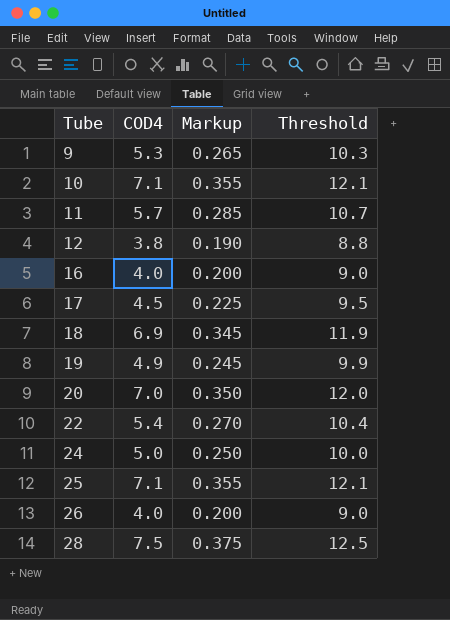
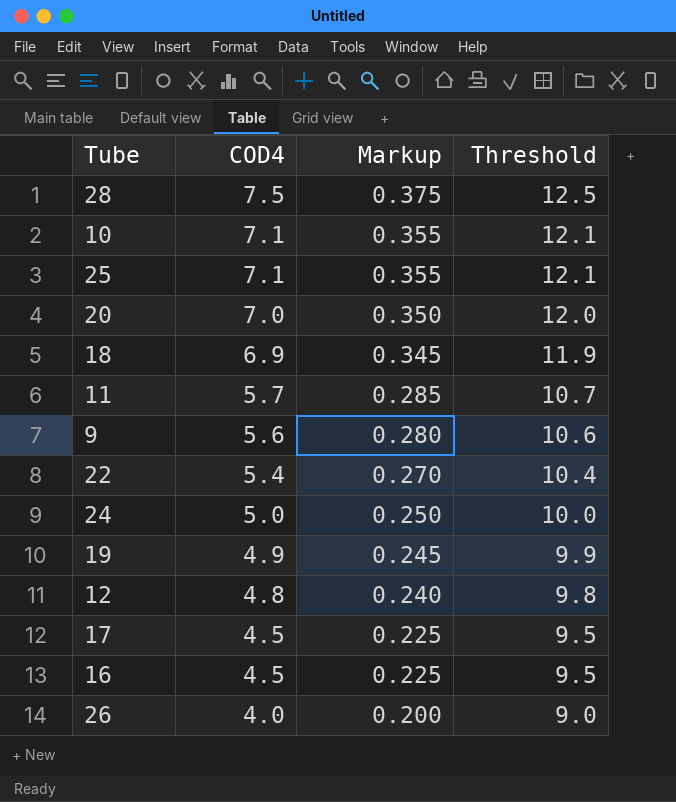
row order: Tube ascending -> COD4 descending
9 | COD4: 5.3 -> 5.6
9 | Markup: 0.265 -> 0.280
9 | Threshold: 10.3 -> 10.6
12 | COD4: 3.8 -> 4.8
12 | Markup: 0.190 -> 0.240
12 | Threshold: 8.8 -> 9.8
16 | COD4: 4.0 -> 4.5
16 | Markup: 0.200 -> 0.225
16 | Threshold: 9.0 -> 9.5

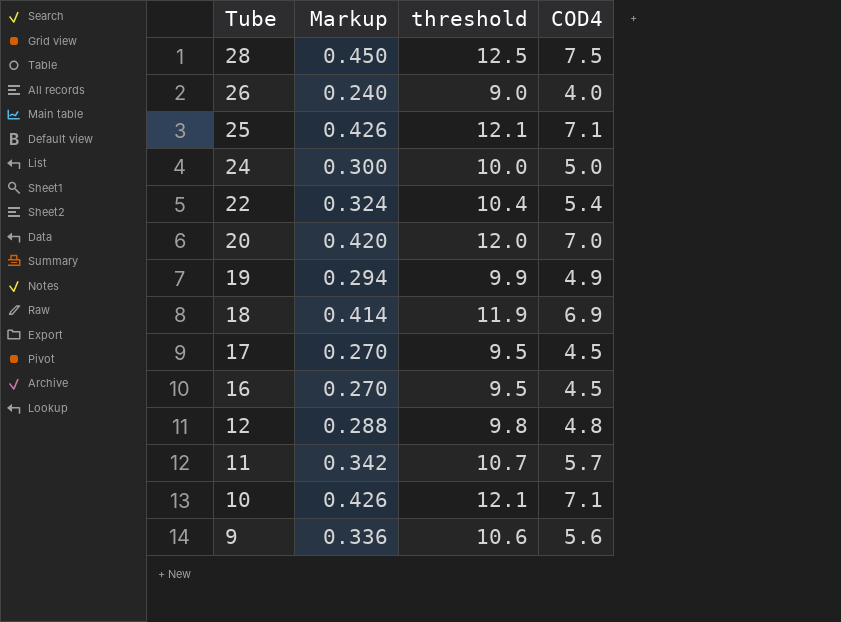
row order: COD4 descending -> Tube descending
column Markup | formula: [COD4] * 0.05 -> [COD4] * 0.06
column name: Threshold -> threshold
column COD4 | position: 2 -> 4

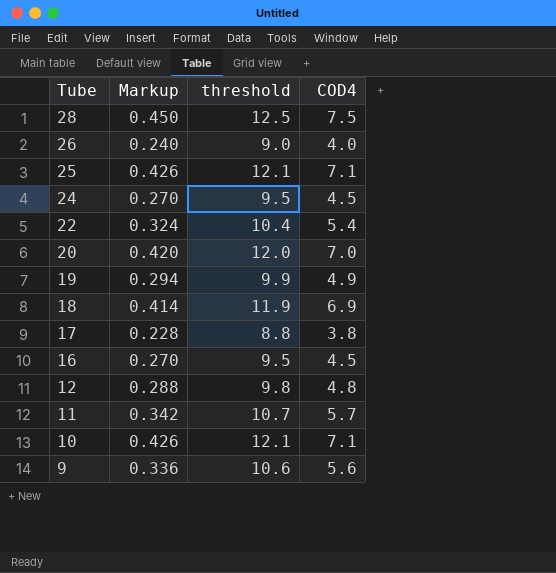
24 | Markup: 0.300 -> 0.270
24 | threshold: 10.0 -> 9.5
24 | COD4: 5.0 -> 4.5
17 | Markup: 0.270 -> 0.228
17 | threshold: 9.5 -> 8.8
17 | COD4: 4.5 -> 3.8

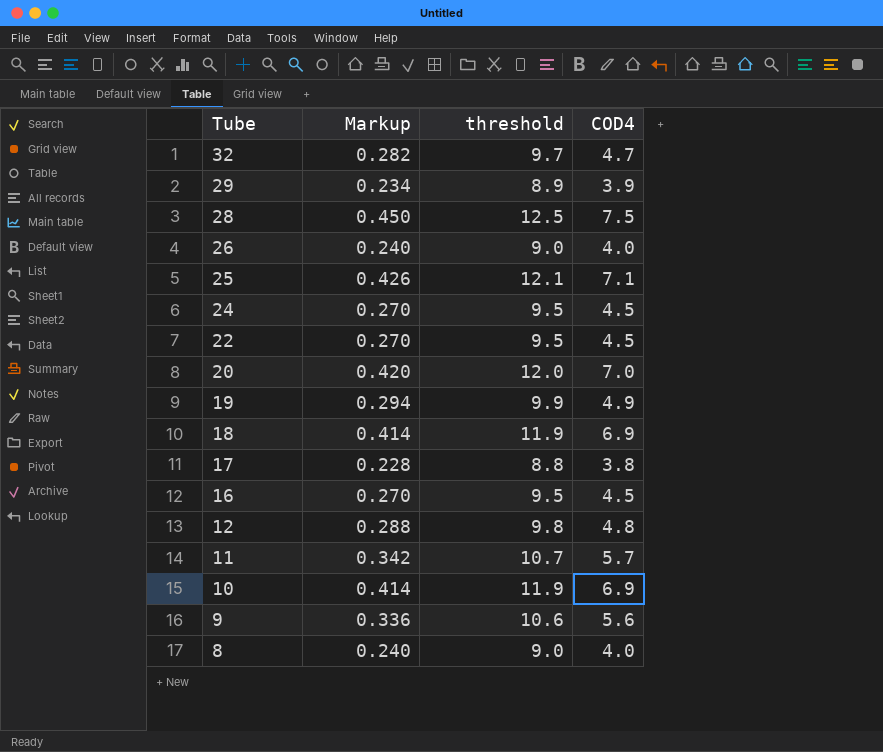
row 32: none -> 0.282 | 9.7 | 4.7
row 29: none -> 0.234 | 8.9 | 3.9
22 | Markup: 0.324 -> 0.270
22 | threshold: 10.4 -> 9.5
22 | COD4: 5.4 -> 4.5
10 | Markup: 0.426 -> 0.414
10 | threshold: 12.1 -> 11.9
10 | COD4: 7.1 -> 6.9
row 8: none -> 0.240 | 9.0 | 4.0

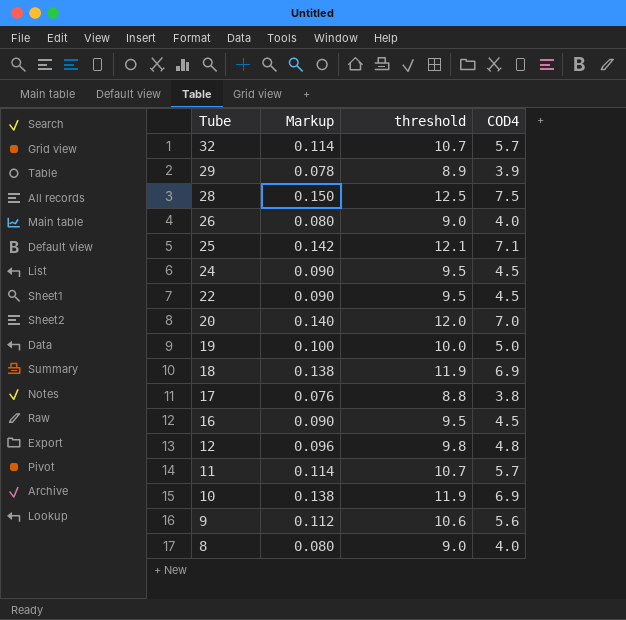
column Markup | formula: [COD4] * 0.06 -> [COD4] * 0.02
32 | threshold: 9.7 -> 10.7
32 | COD4: 4.7 -> 5.7
19 | threshold: 9.9 -> 10.0
19 | COD4: 4.9 -> 5.0

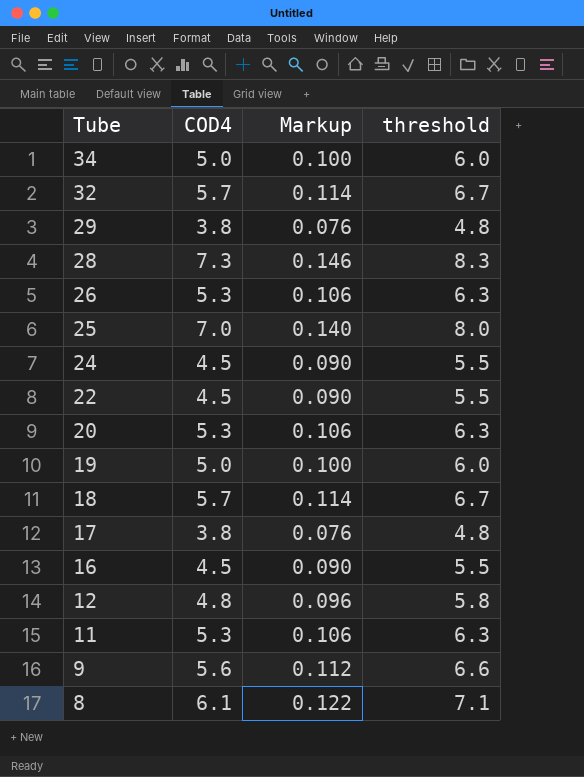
column COD4 | position: 4 -> 2
column threshold | formula: [COD4] + 5 -> [COD4] + 1
row 10: 0.138 | 11.9 | 6.9 -> none
row 34: none -> 5.0 | 0.100 | 6.0
29 | COD4: 3.9 -> 3.8
29 | Markup: 0.078 -> 0.076
28 | COD4: 7.5 -> 7.3
28 | Markup: 0.150 -> 0.146
26 | COD4: 4.0 -> 5.3
26 | Markup: 0.080 -> 0.106
25 | COD4: 7.1 -> 7.0
25 | Markup: 0.142 -> 0.140
20 | COD4: 7.0 -> 5.3
20 | Markup: 0.140 -> 0.106
18 | COD4: 6.9 -> 5.7
18 | Markup: 0.138 -> 0.114
11 | COD4: 5.7 -> 5.3
11 | Markup: 0.114 -> 0.106
8 | COD4: 4.0 -> 6.1
8 | Markup: 0.080 -> 0.122

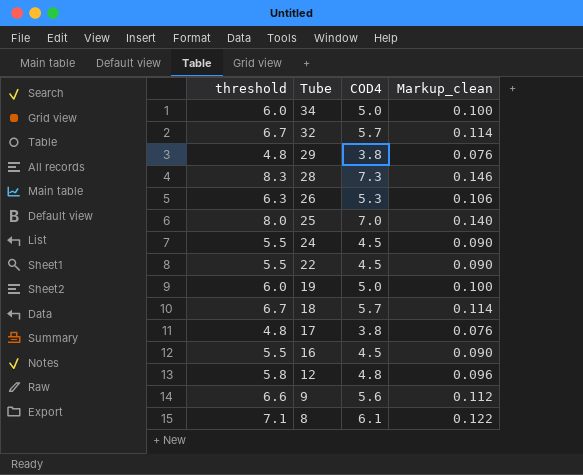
column threshold | position: 4 -> 1
column name: Markup -> Markup_clean
row 20: 5.3 | 0.106 | 6.3 -> none
row 11: 5.3 | 0.106 | 6.3 -> none

